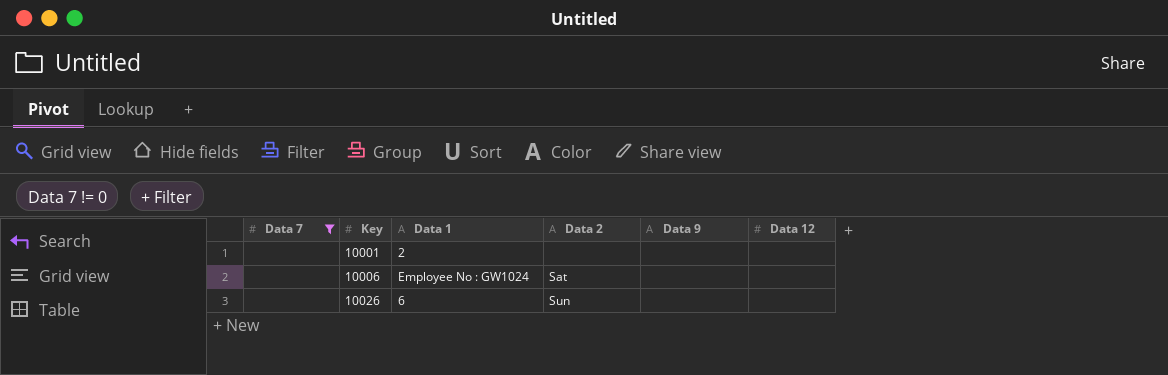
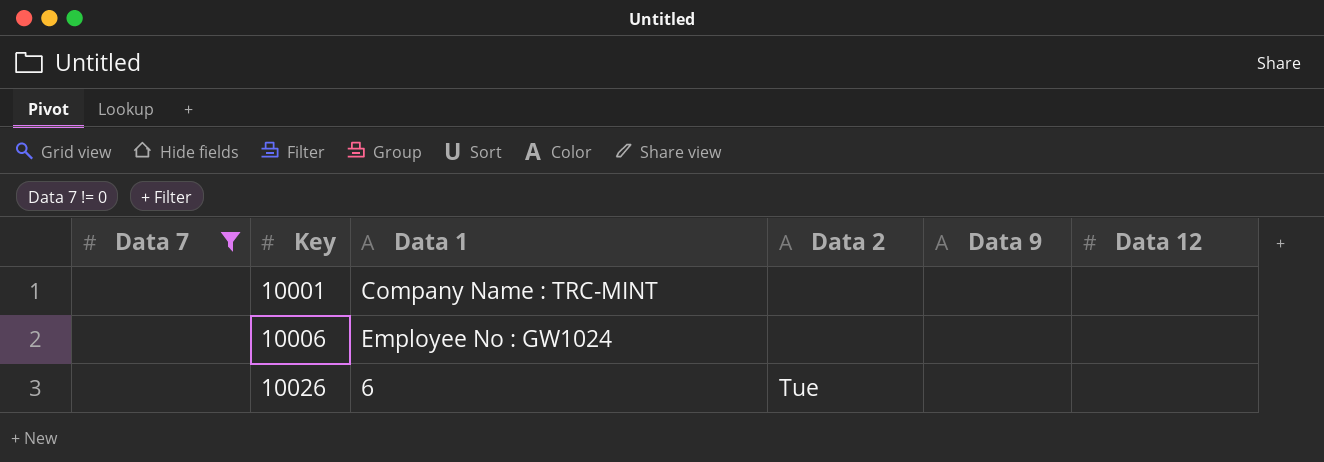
10001 | Data 1: 2 -> Company Name : TRC-MINT
10006 | Data 2: Sat -> none
10026 | Data 2: Sun -> Tue

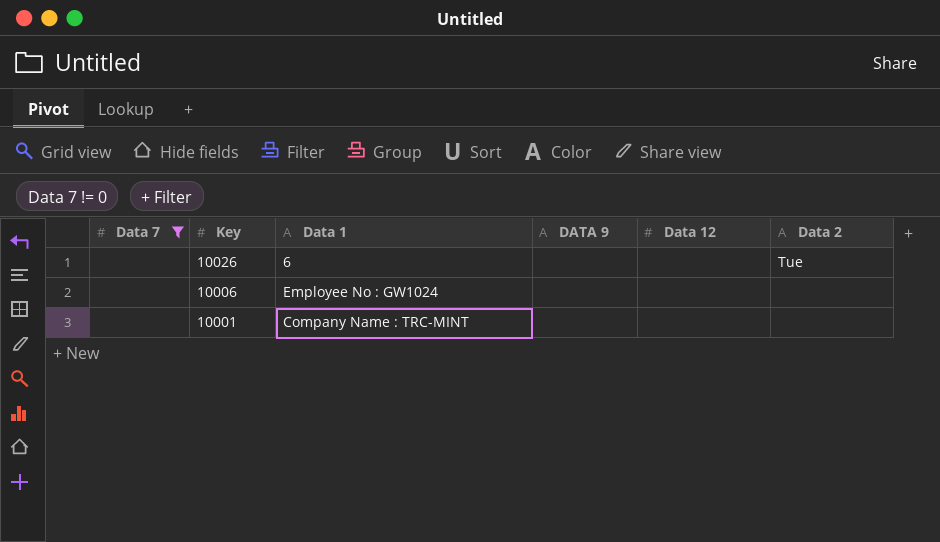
row order: Key ascending -> Key descending
column name: Data 9 -> DATA 9
column Data 2 | position: 4 -> 6

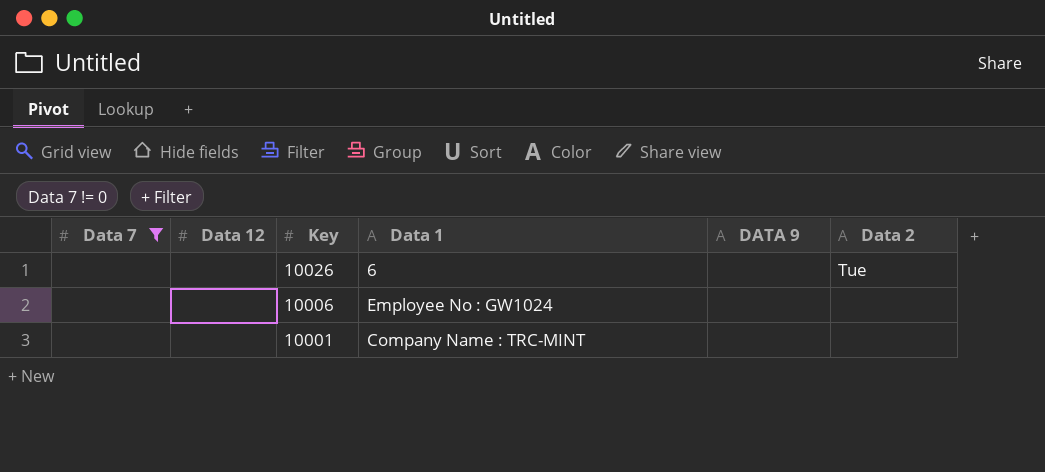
column Data 12 | position: 5 -> 2

